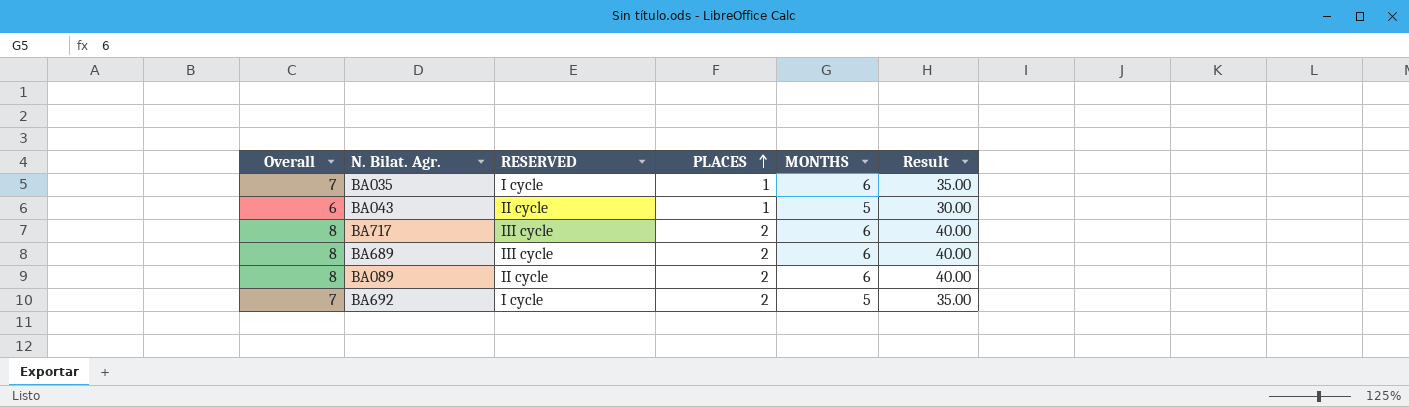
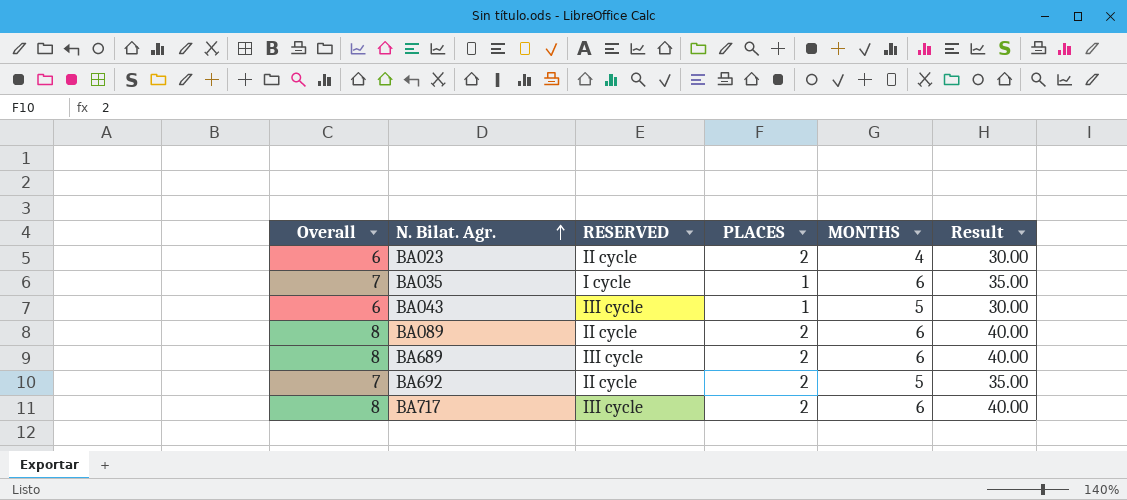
row order: PLACES ascending -> N. Bilat. Agr. ascending
row BA023: none -> 6 | II cycle | 2 | 4 | 30.00
BA043 | RESERVED: II cycle -> III cycle
BA692 | RESERVED: I cycle -> II cycle

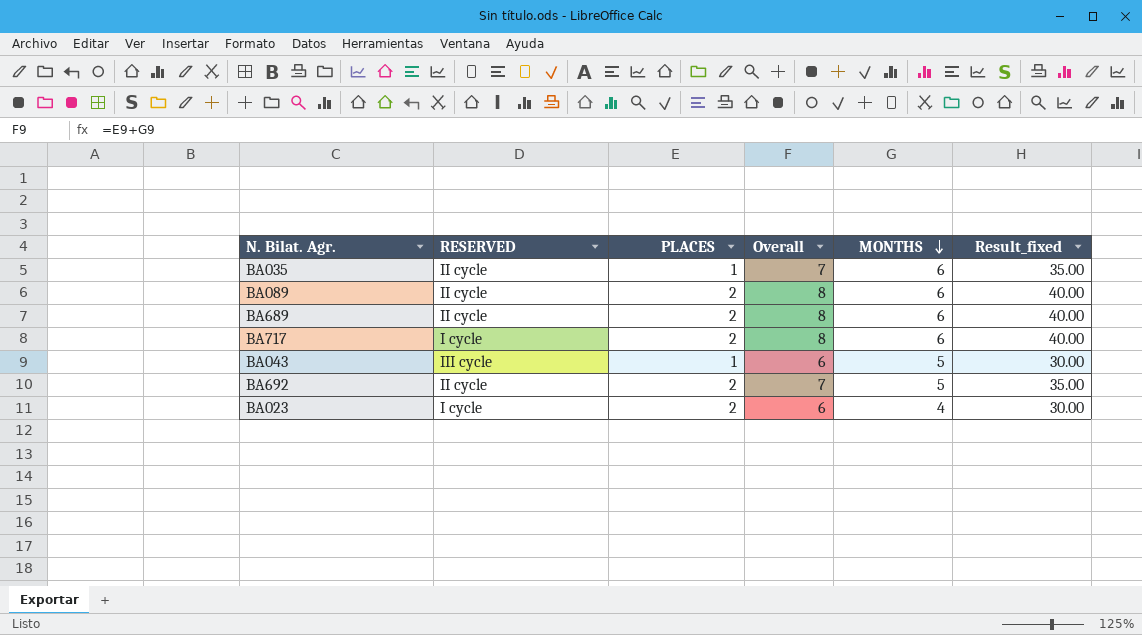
row order: N. Bilat. Agr. ascending -> MONTHS descending
column Overall | position: 1 -> 4
column name: Result -> Result_fixed
BA035 | RESERVED: I cycle -> II cycle
BA689 | RESERVED: III cycle -> II cycle
BA717 | RESERVED: III cycle -> I cycle
BA023 | RESERVED: II cycle -> I cycle

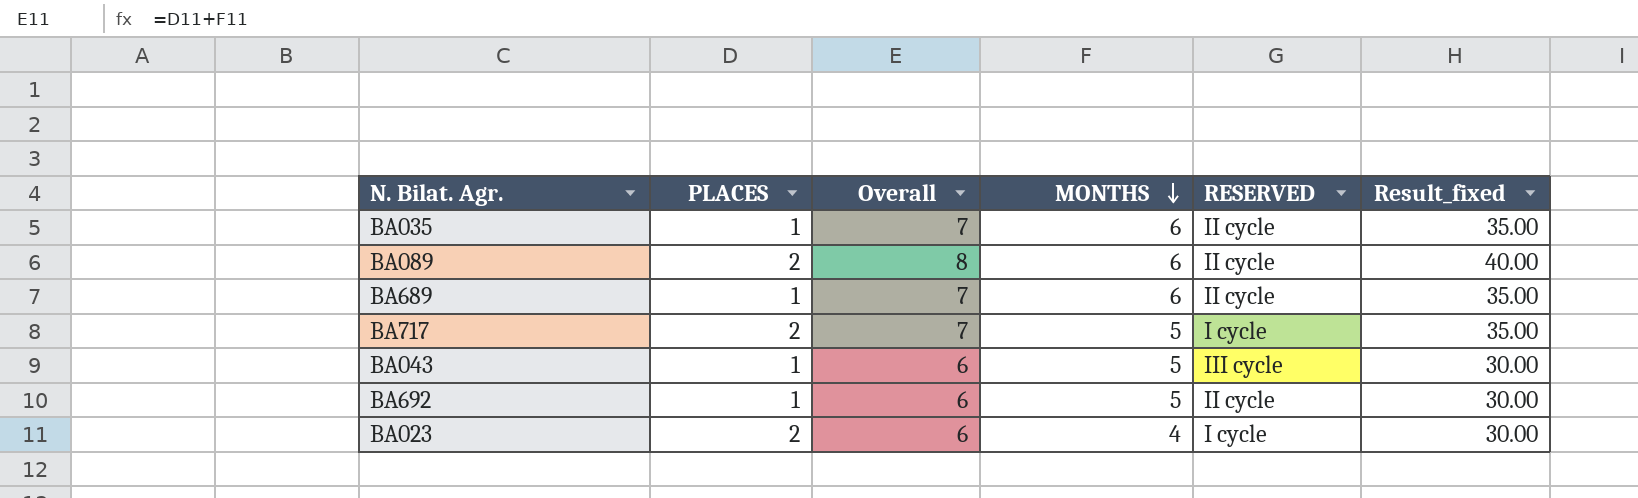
column RESERVED | position: 2 -> 5
BA689 | PLACES: 2 -> 1
BA689 | Overall: 8 -> 7
BA689 | Result_fixed: 40.00 -> 35.00
BA717 | Overall: 8 -> 7
BA717 | MONTHS: 6 -> 5
BA717 | Result_fixed: 40.00 -> 35.00
BA692 | PLACES: 2 -> 1
BA692 | Overall: 7 -> 6
BA692 | Result_fixed: 35.00 -> 30.00

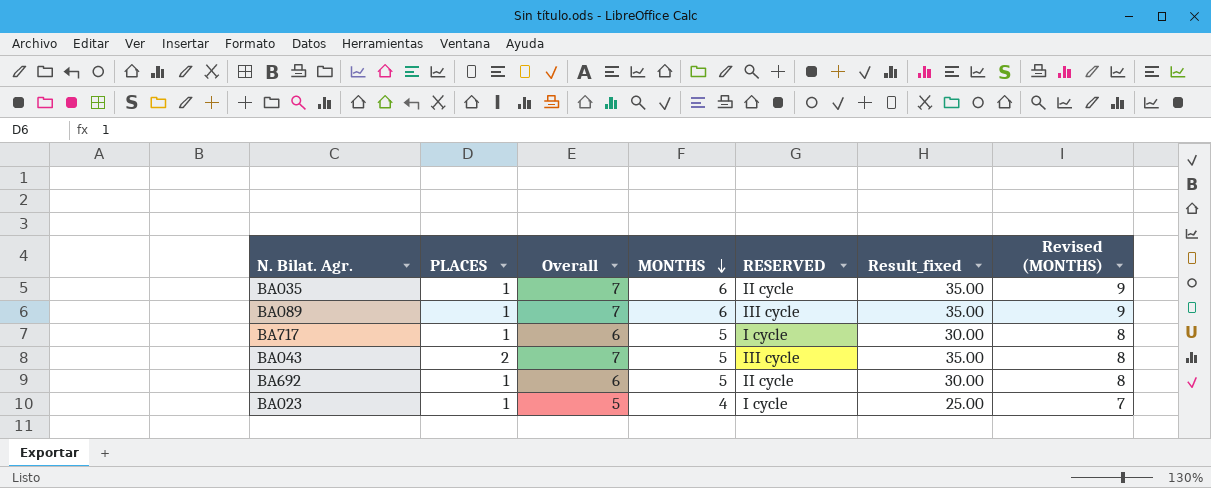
column Revised (MONTHS) | formula: none -> [MONTHS] + 3
row BA689: 1 | 7 | 6 | II cycle | 35.00 -> none
BA089 | PLACES: 2 -> 1
BA089 | Overall: 8 -> 7
BA089 | RESERVED: II cycle -> III cycle
BA089 | Result_fixed: 40.00 -> 35.00
BA717 | PLACES: 2 -> 1
BA717 | Overall: 7 -> 6
BA717 | Result_fixed: 35.00 -> 30.00
BA043 | PLACES: 1 -> 2
BA043 | Overall: 6 -> 7
BA043 | Result_fixed: 30.00 -> 35.00
BA023 | PLACES: 2 -> 1
BA023 | Overall: 6 -> 5
BA023 | Result_fixed: 30.00 -> 25.00

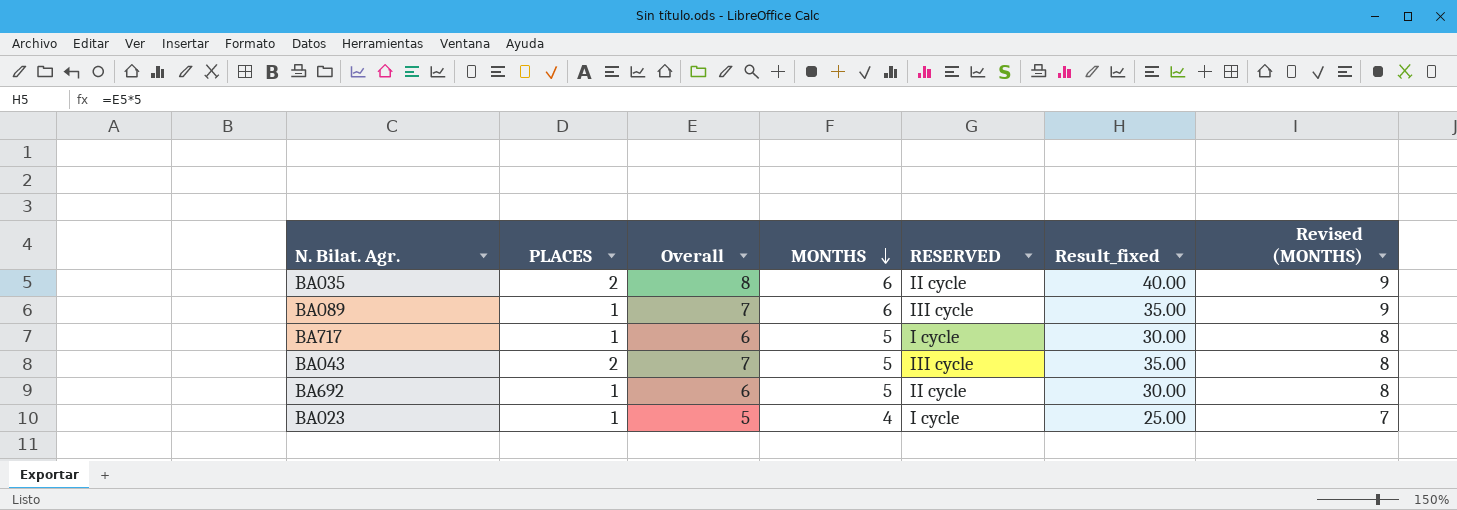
BA035 | PLACES: 1 -> 2
BA035 | Overall: 7 -> 8
BA035 | Result_fixed: 35.00 -> 40.00

